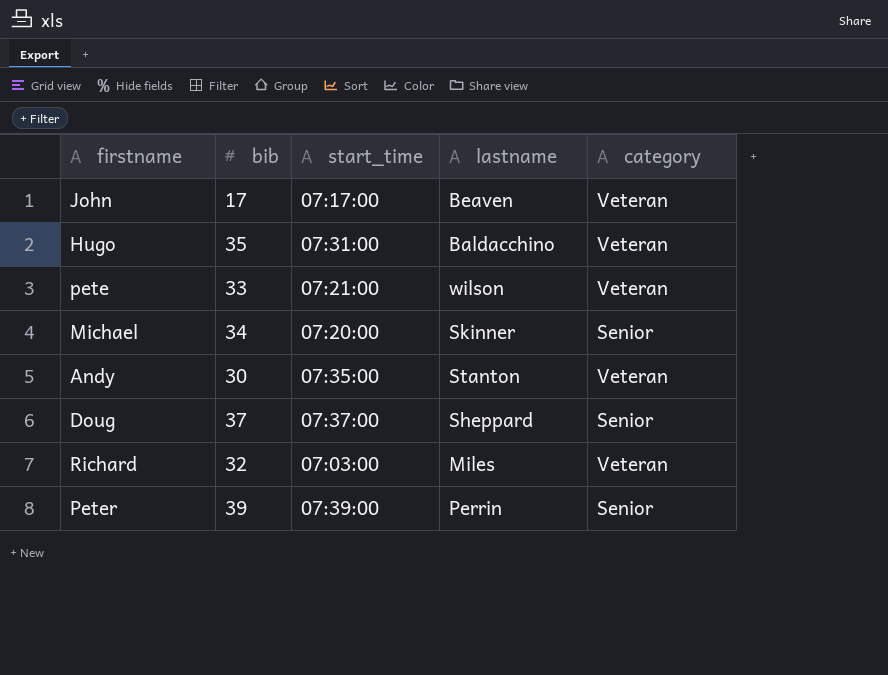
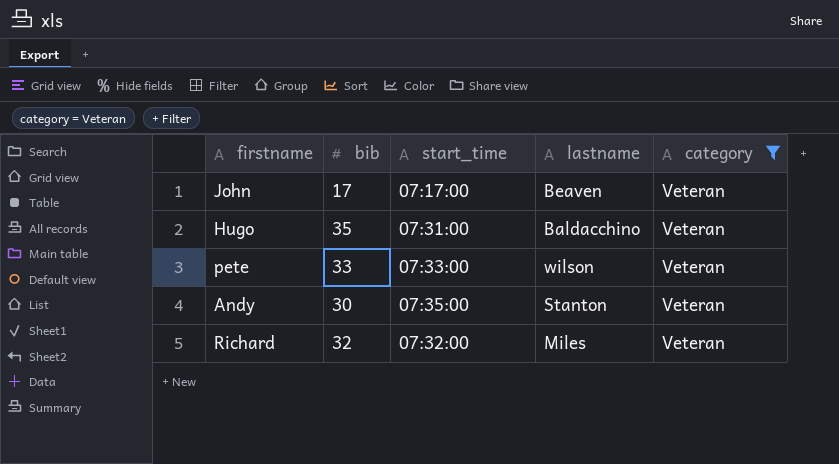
filter: none -> category = Veteran
pete | start_time: 07:21:00 -> 07:33:00
Richard | start_time: 07:03:00 -> 07:32:00

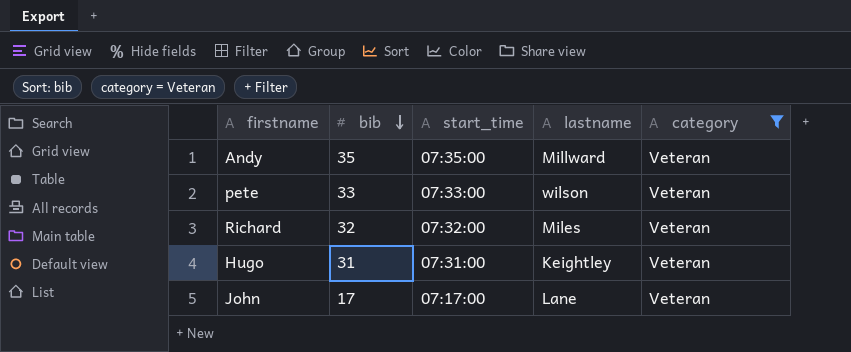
row order: none -> bib descending
Andy | bib: 30 -> 35
Andy | lastname: Stanton -> Millward
Hugo | bib: 35 -> 31
Hugo | lastname: Baldacchino -> Keightley
John | lastname: Beaven -> Lane

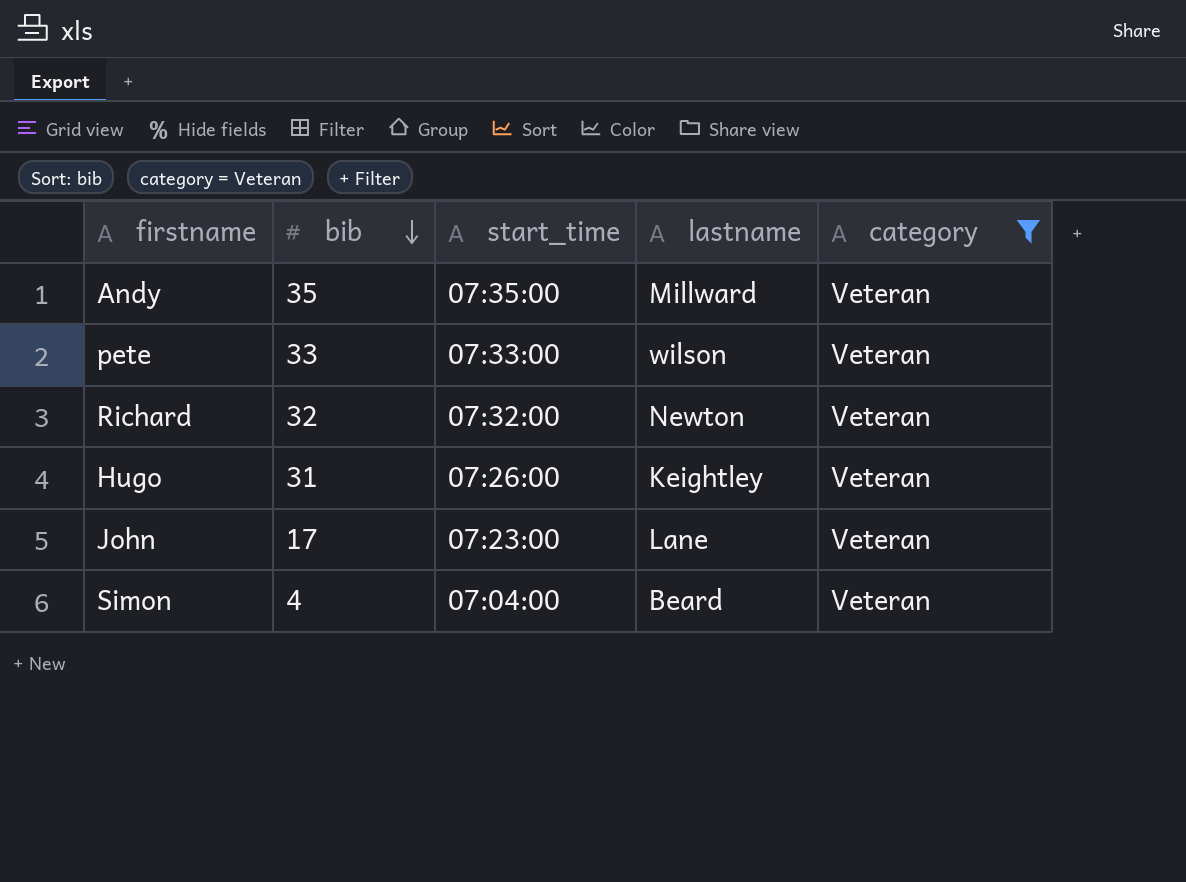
Richard | lastname: Miles -> Newton
Hugo | start_time: 07:31:00 -> 07:26:00
John | start_time: 07:17:00 -> 07:23:00
row Simon: none -> 4 | 07:04:00 | Beard | Veteran

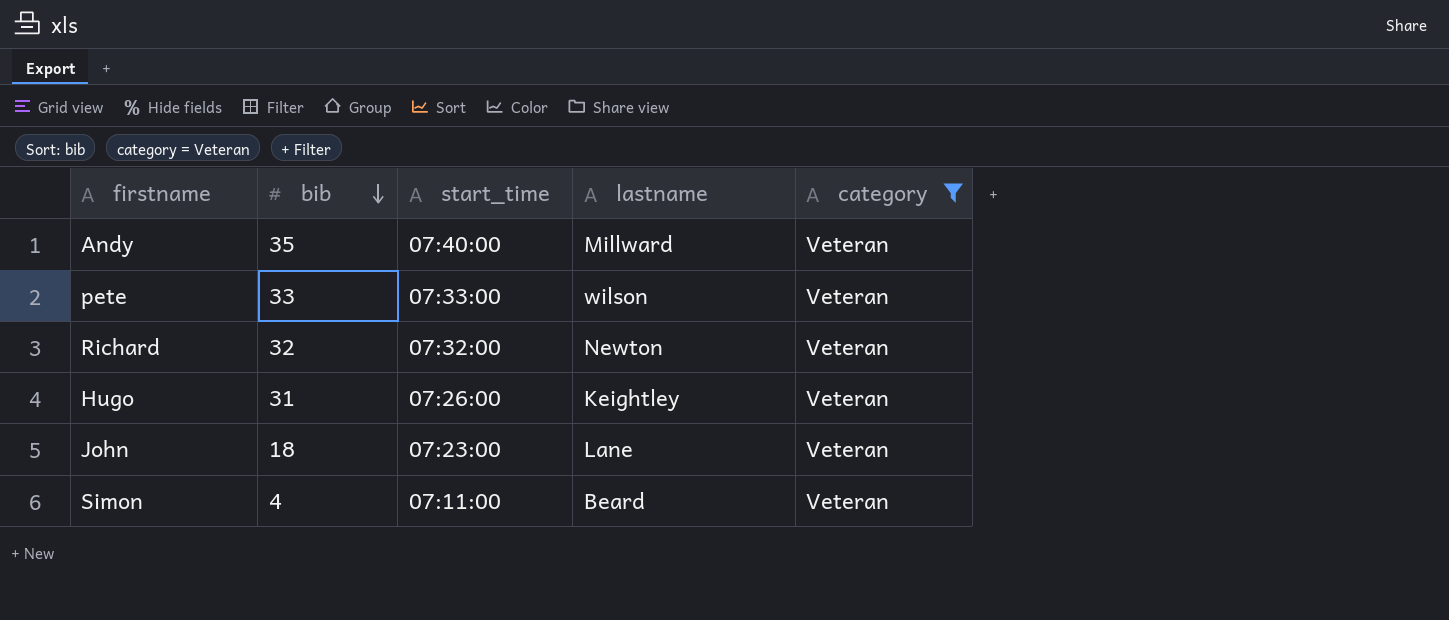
Andy | start_time: 07:35:00 -> 07:40:00
John | bib: 17 -> 18
Simon | start_time: 07:04:00 -> 07:11:00

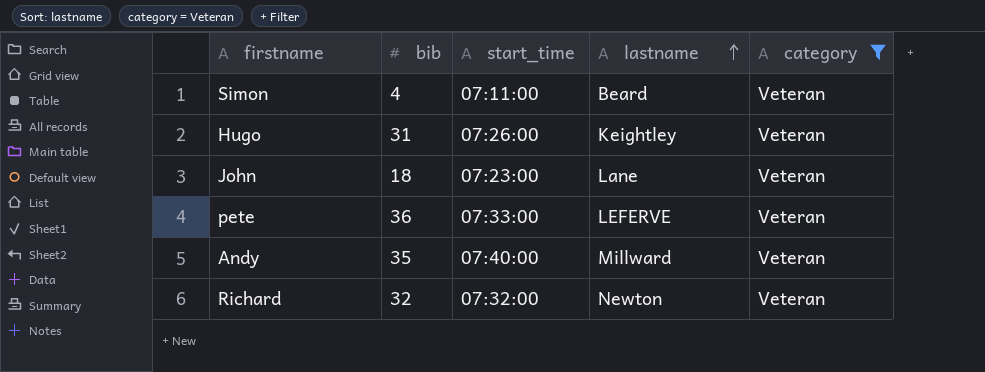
row order: bib descending -> lastname ascending
pete | bib: 33 -> 36
pete | lastname: wilson -> LEFERVE

